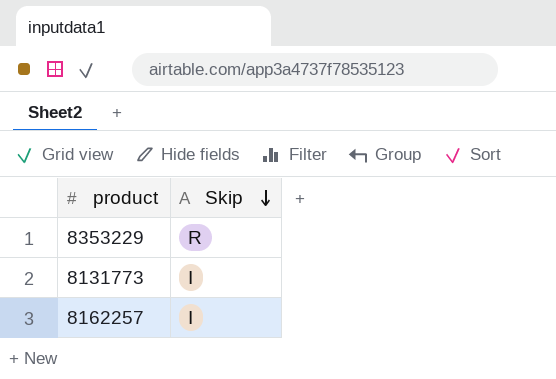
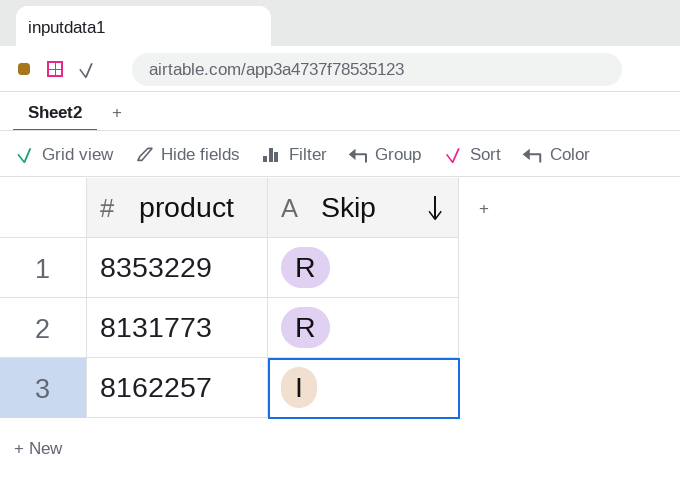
8131773 | Skip: I -> R

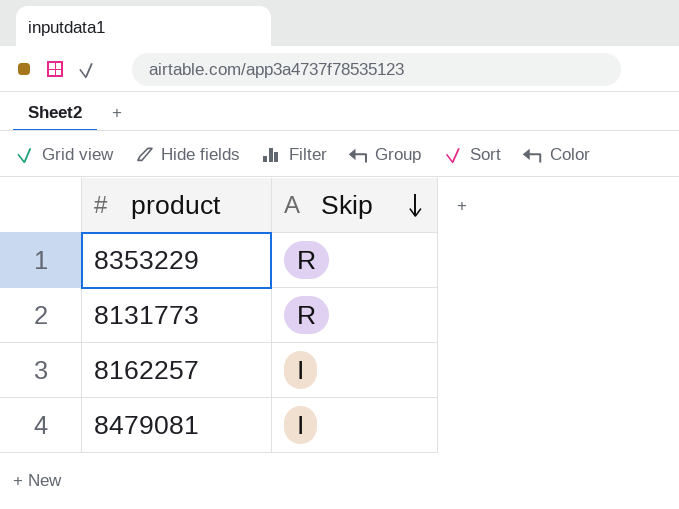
row 8479081: none -> I

